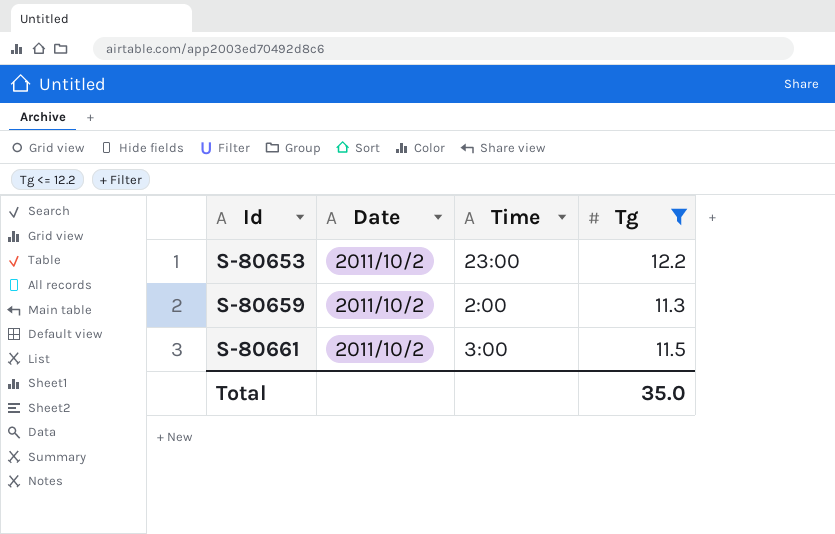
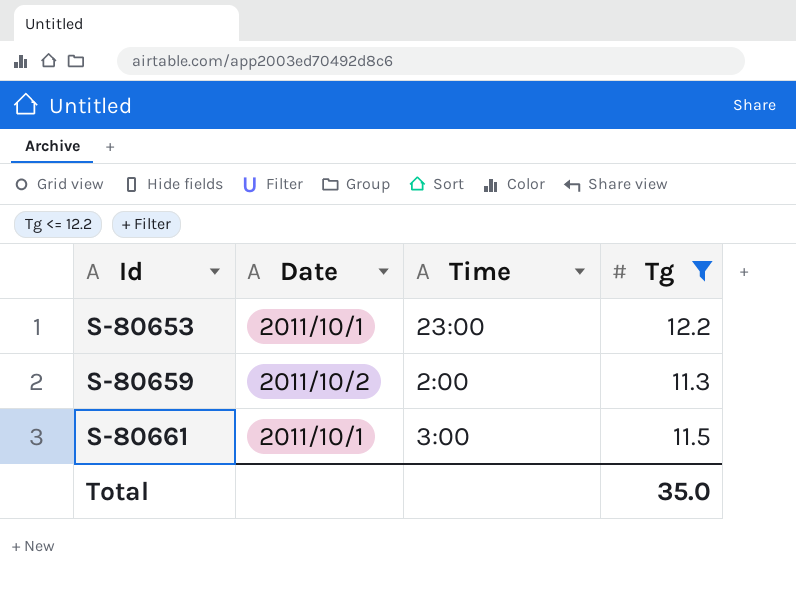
S-80653 | Date: 2011/10/2 -> 2011/10/1
S-80661 | Date: 2011/10/2 -> 2011/10/1

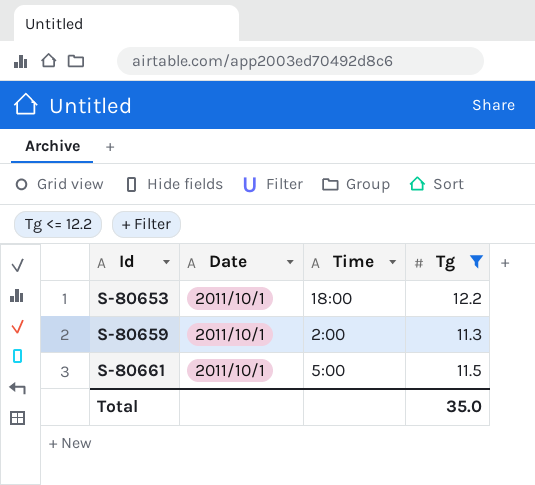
S-80653 | Time: 23:00 -> 18:00
S-80659 | Date: 2011/10/2 -> 2011/10/1
S-80661 | Time: 3:00 -> 5:00

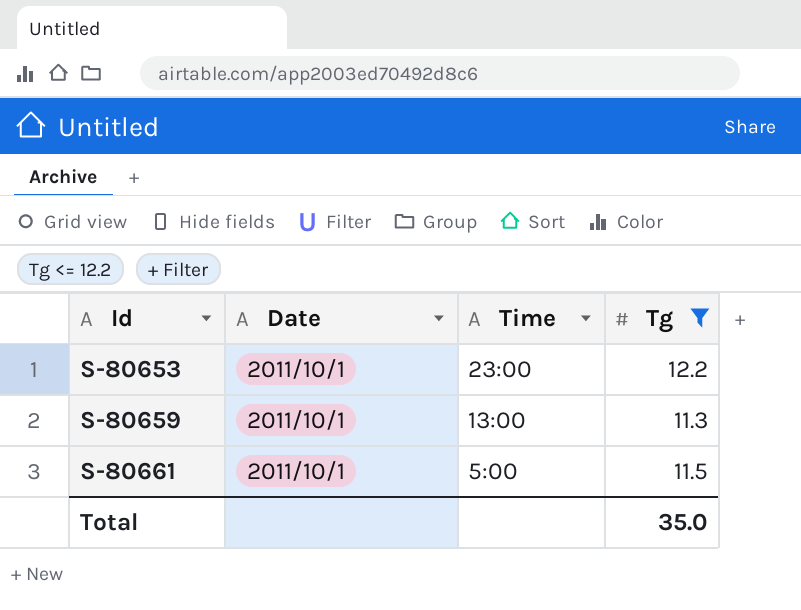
S-80653 | Time: 18:00 -> 23:00
S-80659 | Time: 2:00 -> 13:00

